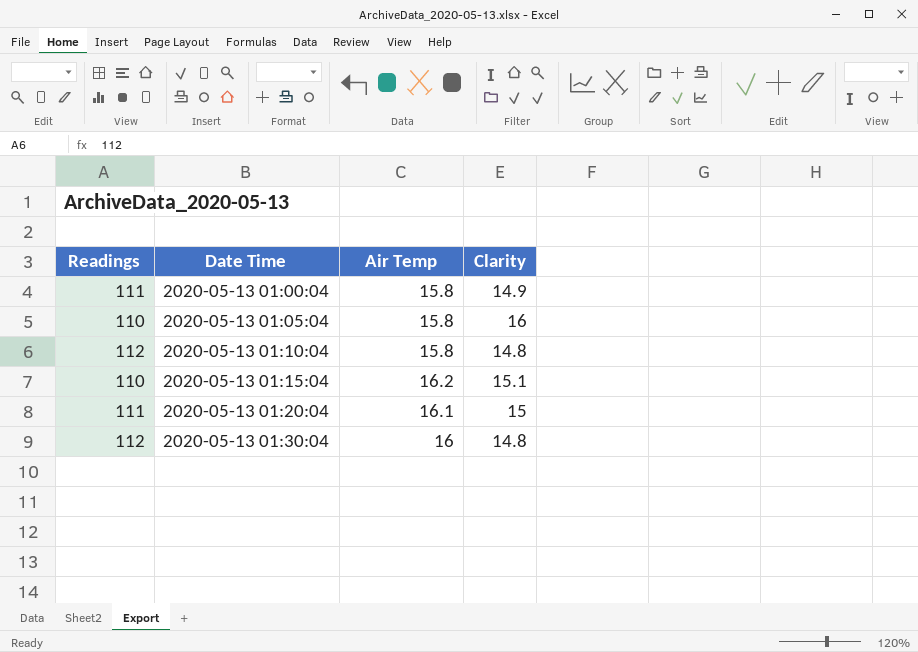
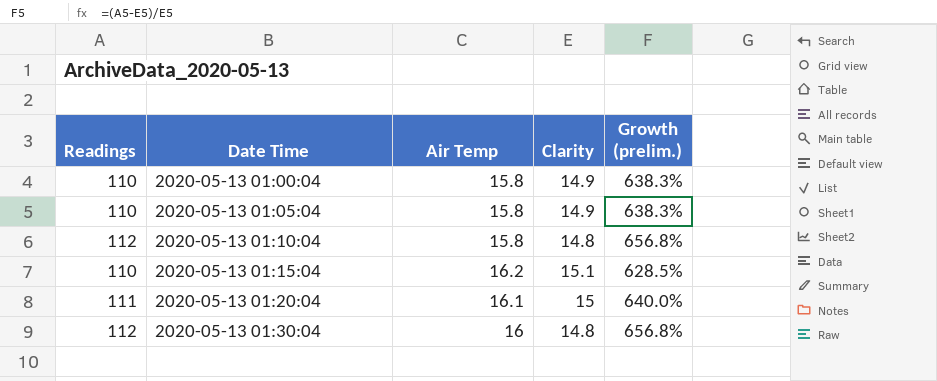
column Growth (prelim.) | formula: none -> ([Readings] - [Clarity]) / [Clarity]
2020-05-13 01:00:04 | Readings: 111 -> 110
2020-05-13 01:05:04 | Clarity: 16 -> 14.9

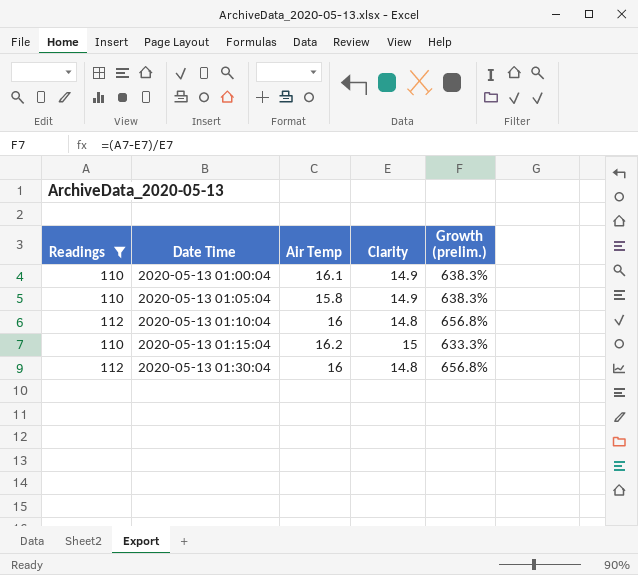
filter: none -> Readings != 111
2020-05-13 01:00:04 | Air Temp: 15.8 -> 16.1
2020-05-13 01:10:04 | Air Temp: 15.8 -> 16
2020-05-13 01:15:04 | Clarity: 15.1 -> 15
2020-05-13 01:15:04 | Growth (prelim.): 628.5% -> 633.3%

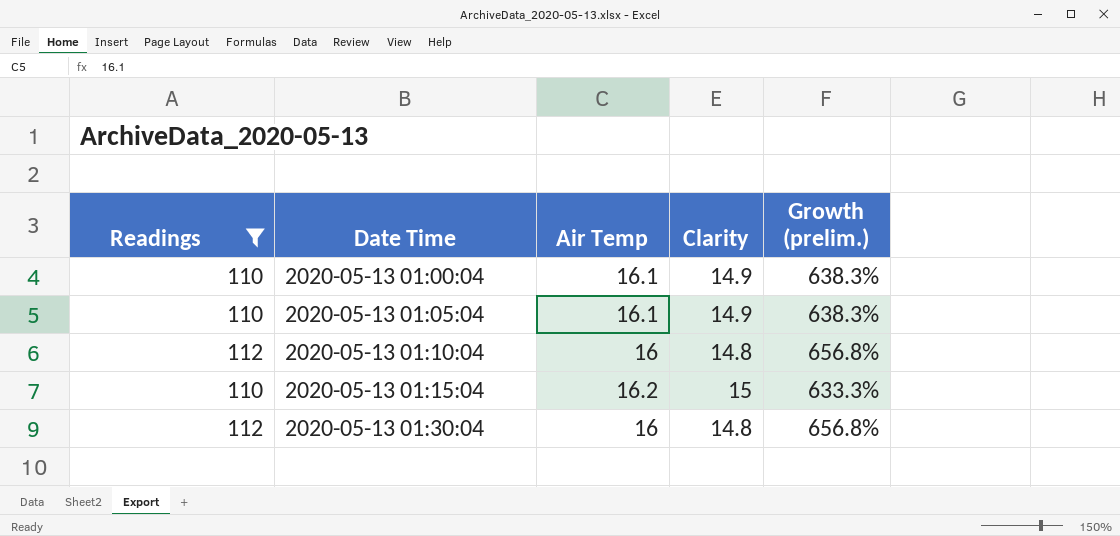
2020-05-13 01:05:04 | Air Temp: 15.8 -> 16.1

